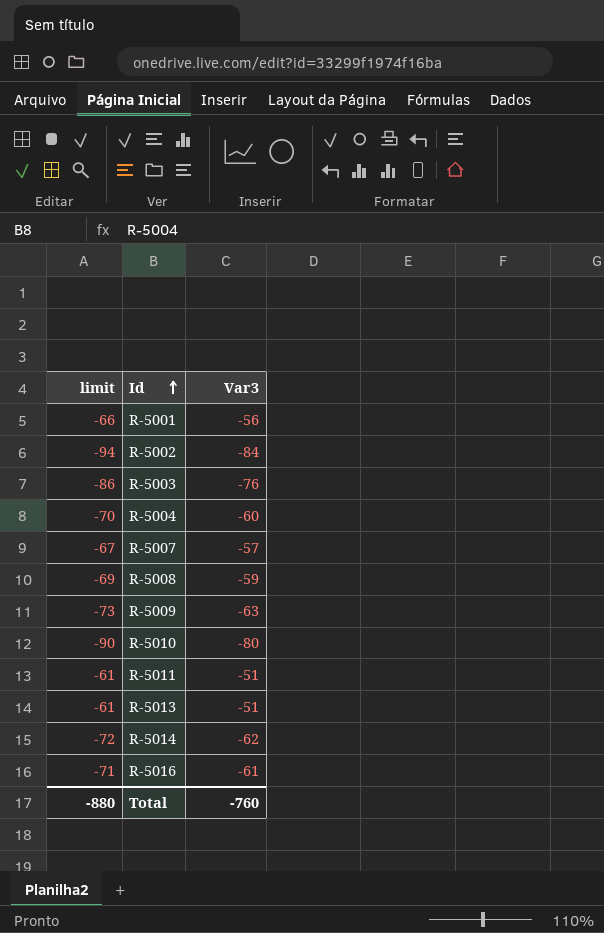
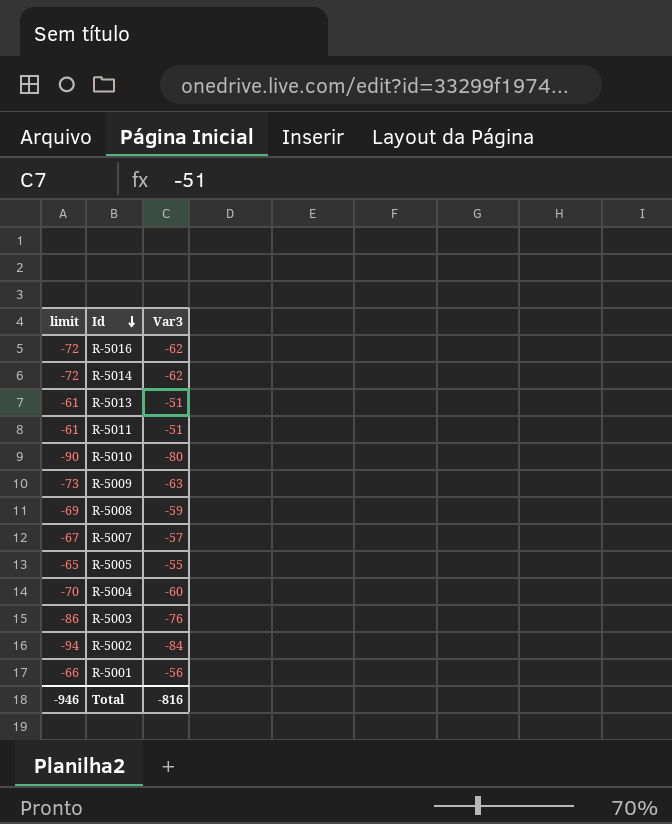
row order: Id ascending -> Id descending
R-5016 | limit: -71 -> -72
R-5016 | Var3: -61 -> -62
row R-5005: none -> -65 | -55
Total | limit: -880 -> -946
Total | Var3: -760 -> -816

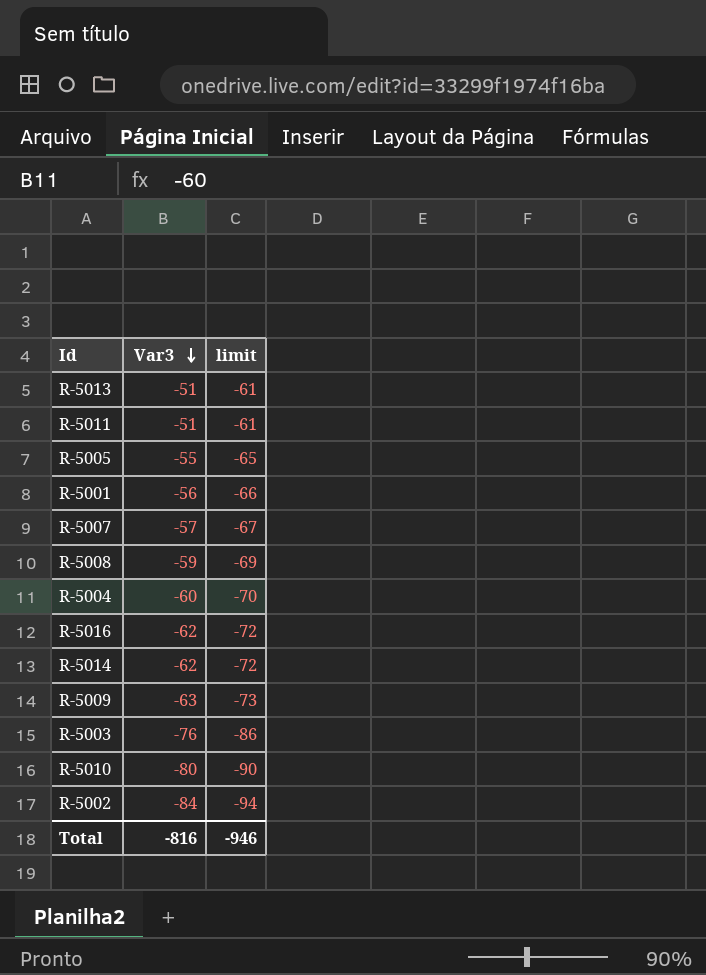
row order: Id descending -> Var3 descending
column limit | position: 1 -> 3

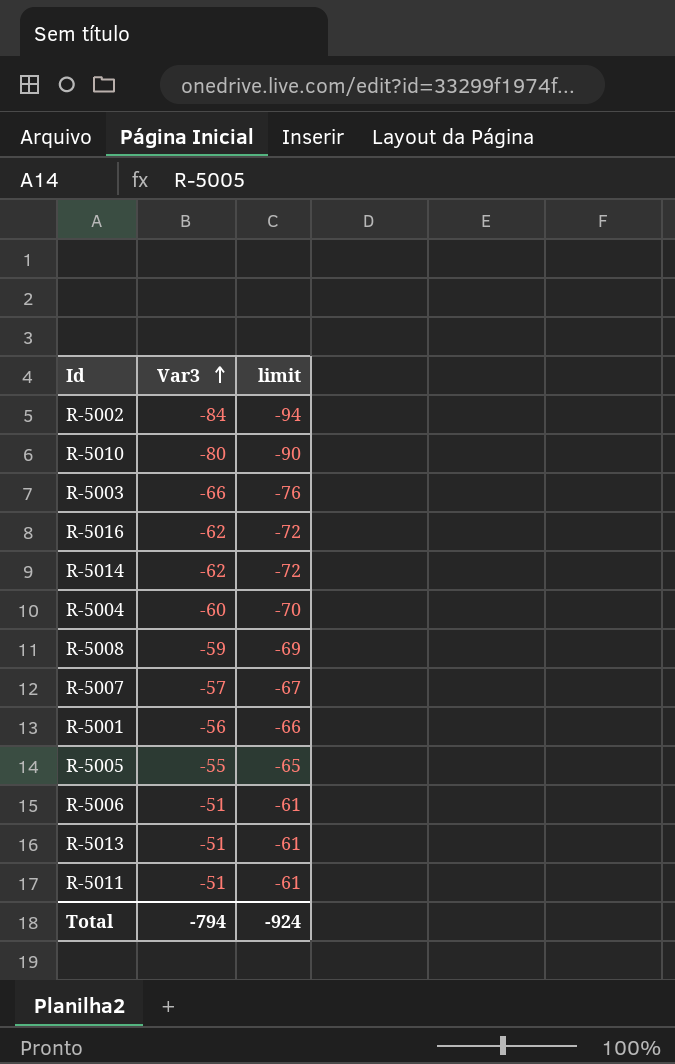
row order: Var3 descending -> Var3 ascending
row R-5009: -63 | -73 -> none
R-5003 | Var3: -76 -> -66
R-5003 | limit: -86 -> -76
row R-5006: none -> -51 | -61
Total | Var3: -816 -> -794
Total | limit: -946 -> -924

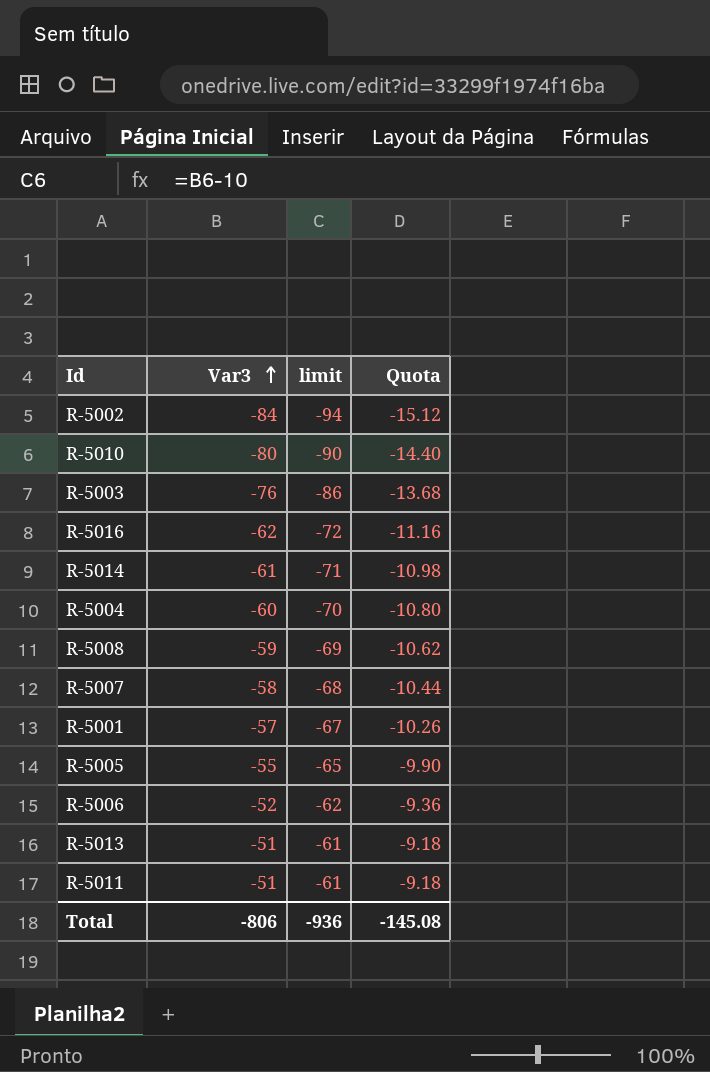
column Quota | formula: none -> [Var3] * 0.18
R-5003 | Var3: -66 -> -76
R-5003 | limit: -76 -> -86
R-5014 | Var3: -62 -> -61
R-5014 | limit: -72 -> -71
R-5007 | Var3: -57 -> -58
R-5007 | limit: -67 -> -68
R-5001 | Var3: -56 -> -57
R-5001 | limit: -66 -> -67
R-5006 | Var3: -51 -> -52
R-5006 | limit: -61 -> -62
Total | Var3: -794 -> -806
Total | limit: -924 -> -936

